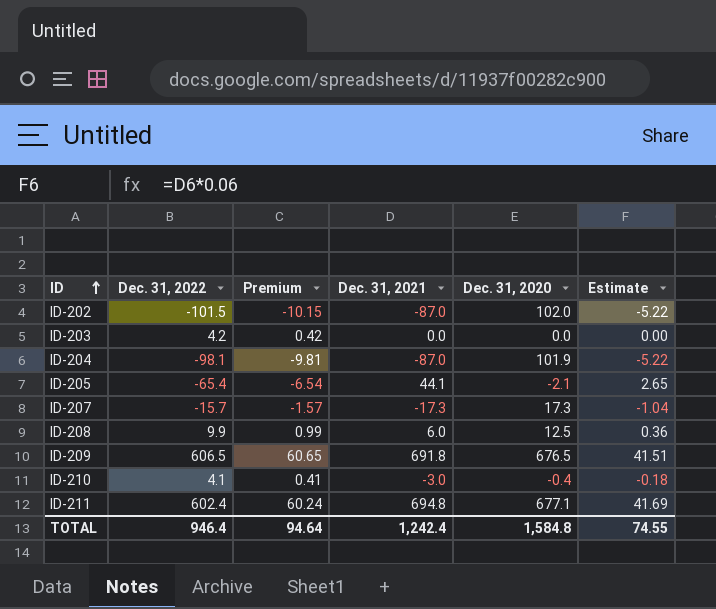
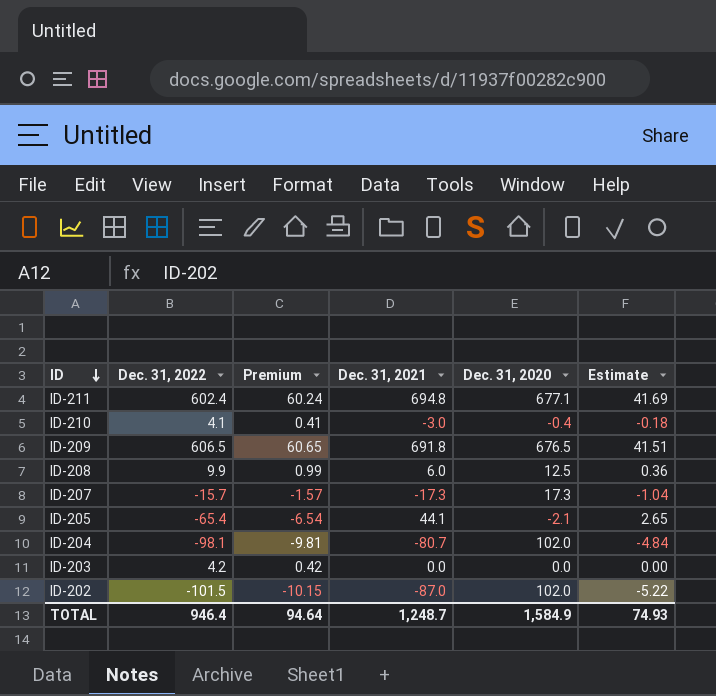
row order: ID ascending -> ID descending
ID-204 | Dec. 31, 2021: -87.0 -> -80.7
ID-204 | Dec. 31, 2020: 101.9 -> 102.0
ID-204 | Estimate: -5.22 -> -4.84
TOTAL | Dec. 31, 2021: 1,242.4 -> 1,248.7
TOTAL | Dec. 31, 2020: 1,584.8 -> 1,584.9
TOTAL | Estimate: 74.55 -> 74.93

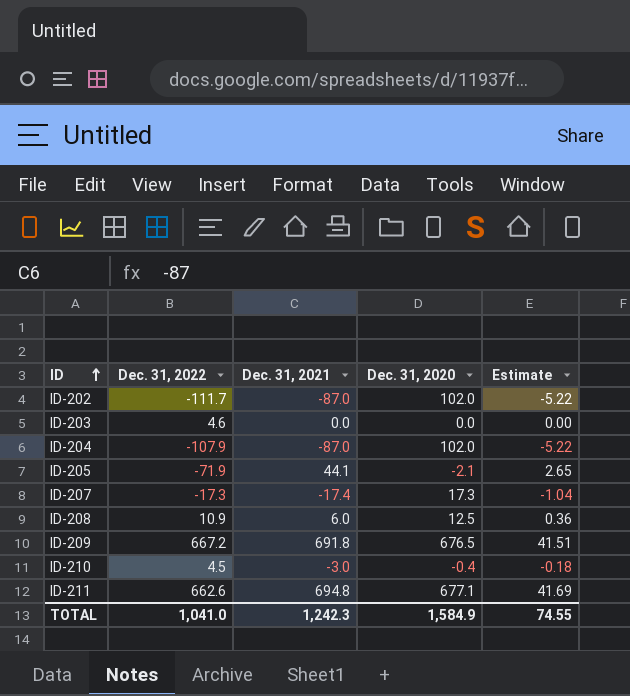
row order: ID descending -> ID ascending
column Premium | formula: [Dec. 31, 2022] * 0.1 -> none
ID-202 | Dec. 31, 2022: -101.5 -> -111.7
ID-203 | Dec. 31, 2022: 4.2 -> 4.6
ID-204 | Dec. 31, 2022: -98.1 -> -107.9
ID-204 | Dec. 31, 2021: -80.7 -> -87.0
ID-204 | Estimate: -4.84 -> -5.22
ID-205 | Dec. 31, 2022: -65.4 -> -71.9
ID-207 | Dec. 31, 2022: -15.7 -> -17.3
ID-207 | Dec. 31, 2021: -17.3 -> -17.4
ID-208 | Dec. 31, 2022: 9.9 -> 10.9
ID-209 | Dec. 31, 2022: 606.5 -> 667.2
ID-210 | Dec. 31, 2022: 4.1 -> 4.5
ID-211 | Dec. 31, 2022: 602.4 -> 662.6
TOTAL | Dec. 31, 2022: 946.4 -> 1,041.0
TOTAL | Dec. 31, 2021: 1,248.7 -> 1,242.3
TOTAL | Estimate: 74.93 -> 74.55

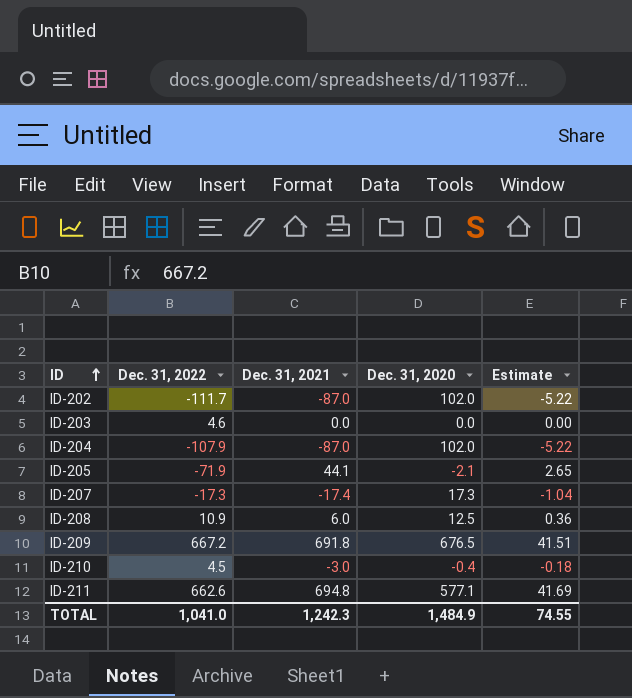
ID-211 | Dec. 31, 2020: 677.1 -> 577.1
TOTAL | Dec. 31, 2020: 1,584.9 -> 1,484.9

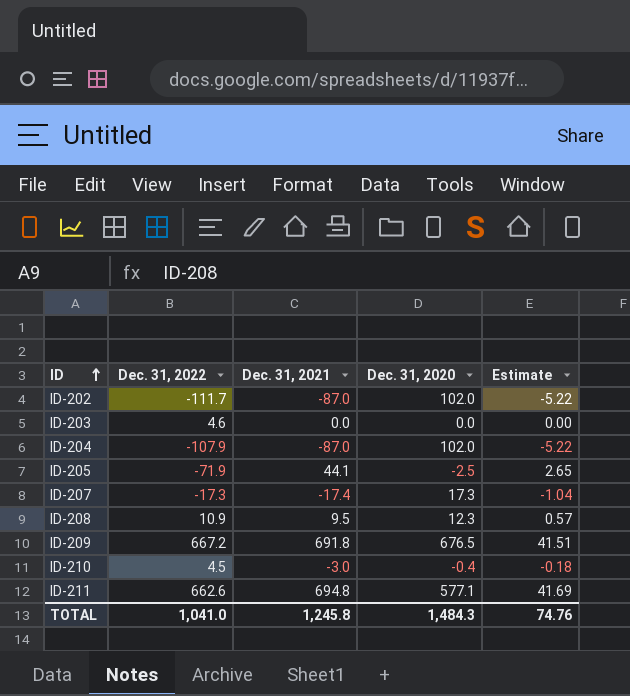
ID-205 | Dec. 31, 2020: -2.1 -> -2.5
ID-208 | Dec. 31, 2021: 6.0 -> 9.5
ID-208 | Dec. 31, 2020: 12.5 -> 12.3
ID-208 | Estimate: 0.36 -> 0.57
TOTAL | Dec. 31, 2021: 1,242.3 -> 1,245.8
TOTAL | Dec. 31, 2020: 1,484.9 -> 1,484.3
TOTAL | Estimate: 74.55 -> 74.76

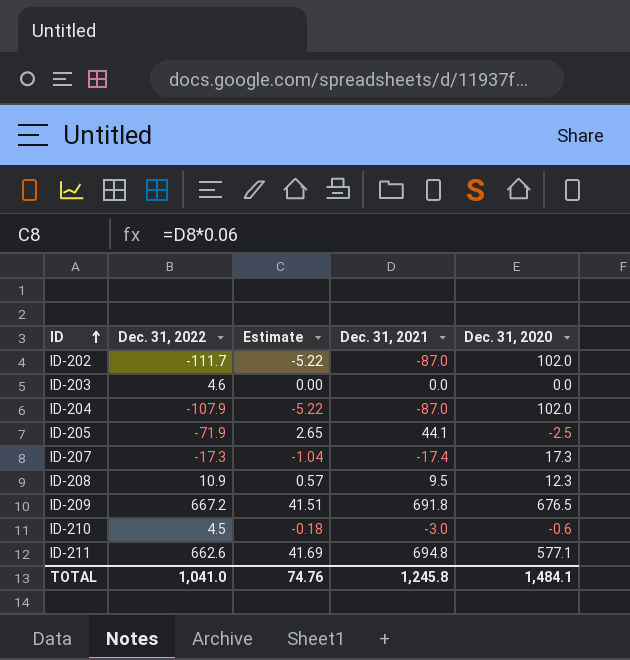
column Estimate | position: 5 -> 3
ID-210 | Dec. 31, 2020: -0.4 -> -0.6
TOTAL | Dec. 31, 2020: 1,484.3 -> 1,484.1

